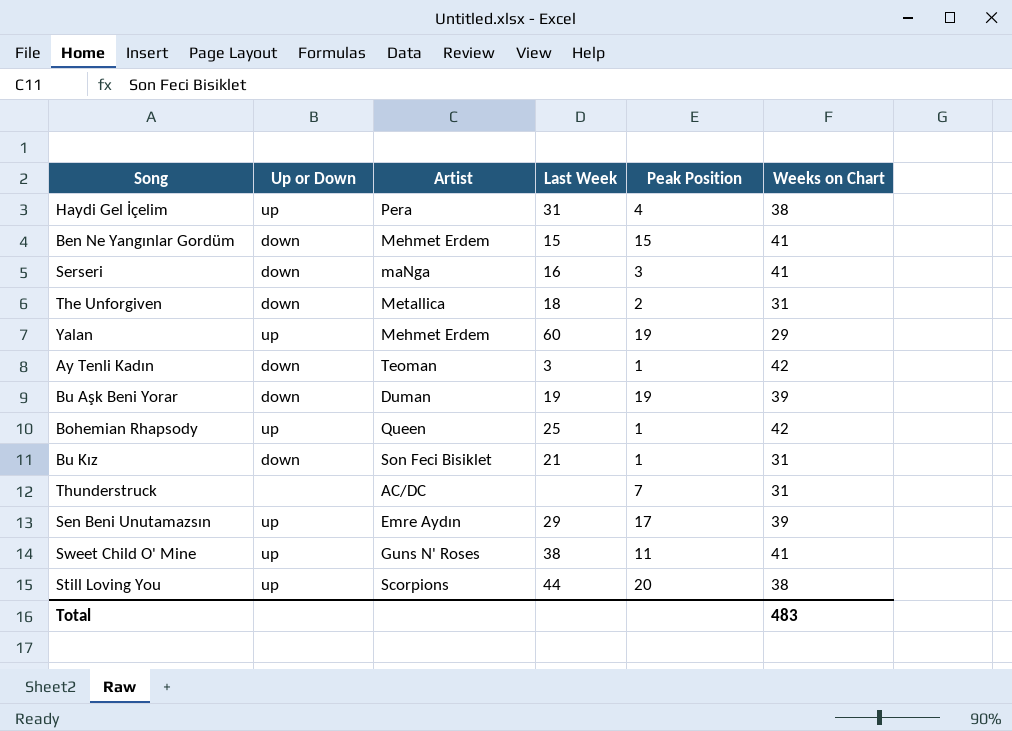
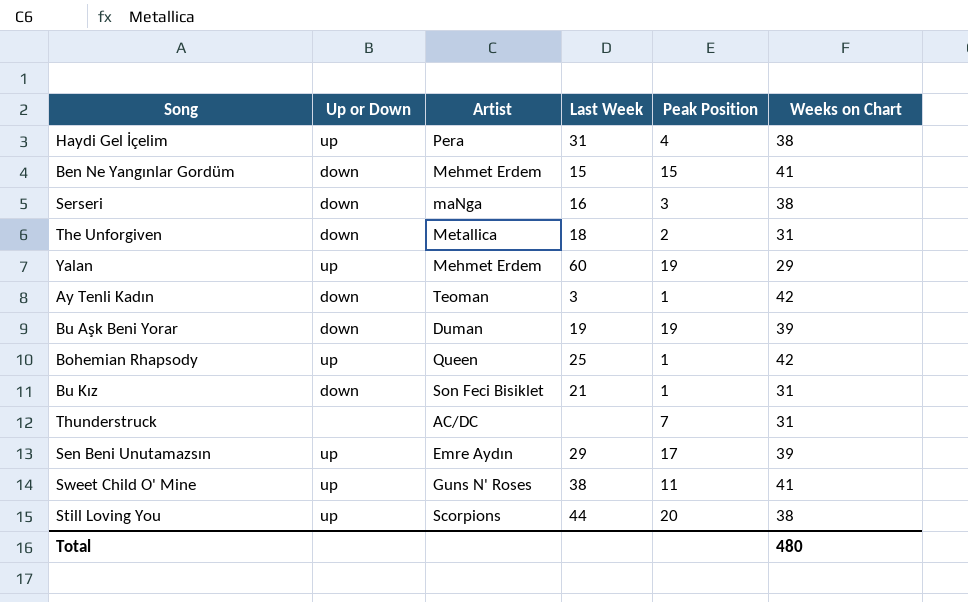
Serseri | Weeks on Chart: 41 -> 38
Total | Weeks on Chart: 483 -> 480

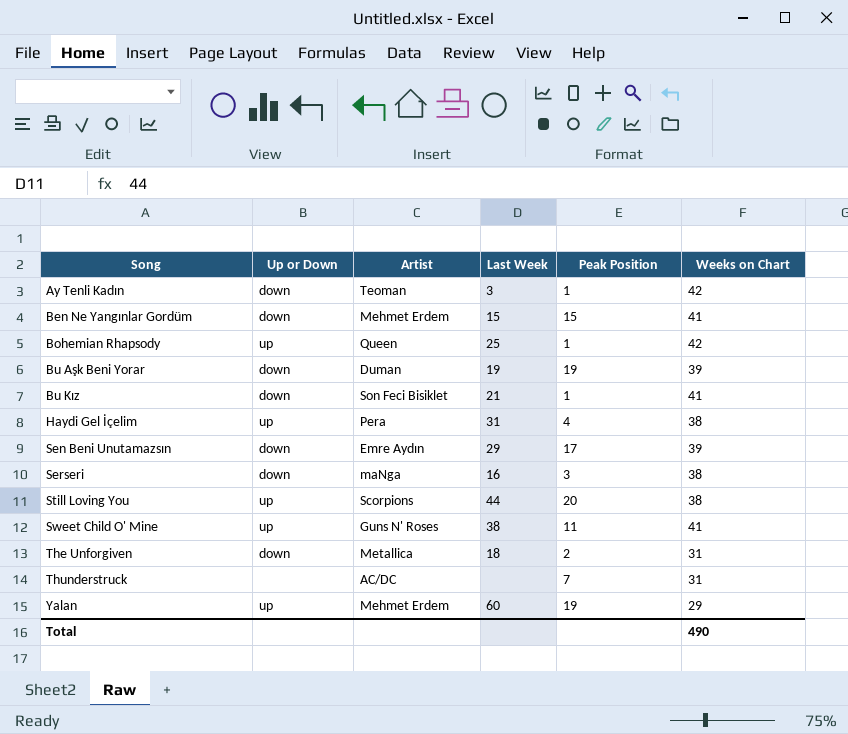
row order: none -> Song ascending
Bu Kız | Weeks on Chart: 31 -> 41
Sen Beni Unutamazsın | Up or Down: up -> down
Total | Weeks on Chart: 480 -> 490

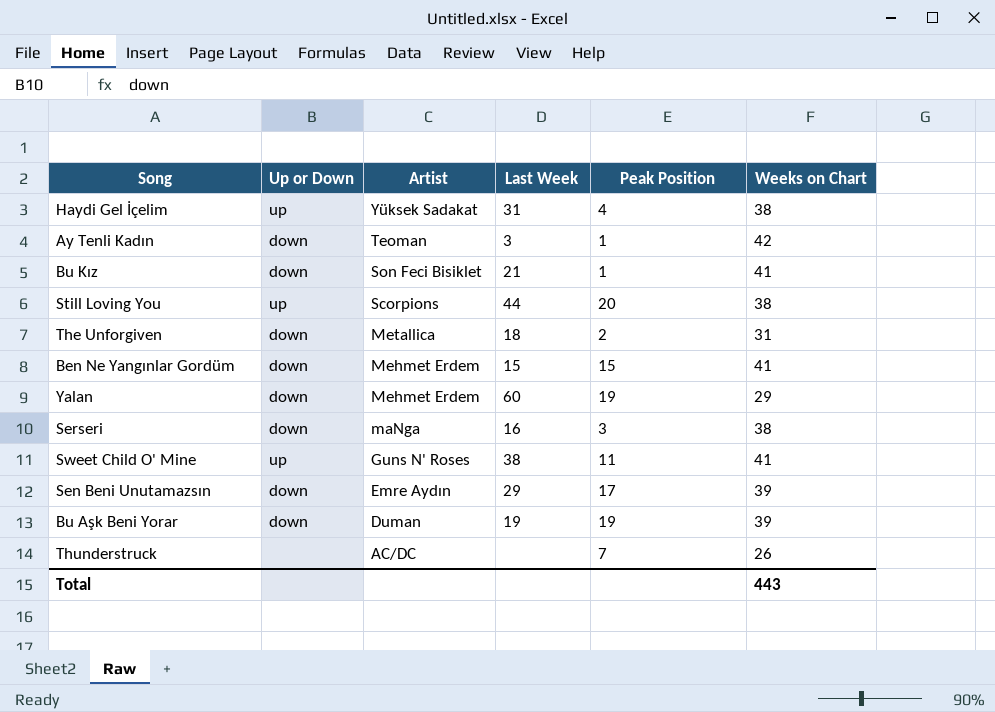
row order: Song ascending -> Artist descending
row Bohemian Rhapsody: up | Queen | 25 | 1 | 42 -> none
Haydi Gel İçelim | Artist: Pera -> Yüksek Sadakat
Yalan | Up or Down: up -> down
Thunderstruck | Weeks on Chart: 31 -> 26
Total | Weeks on Chart: 490 -> 443

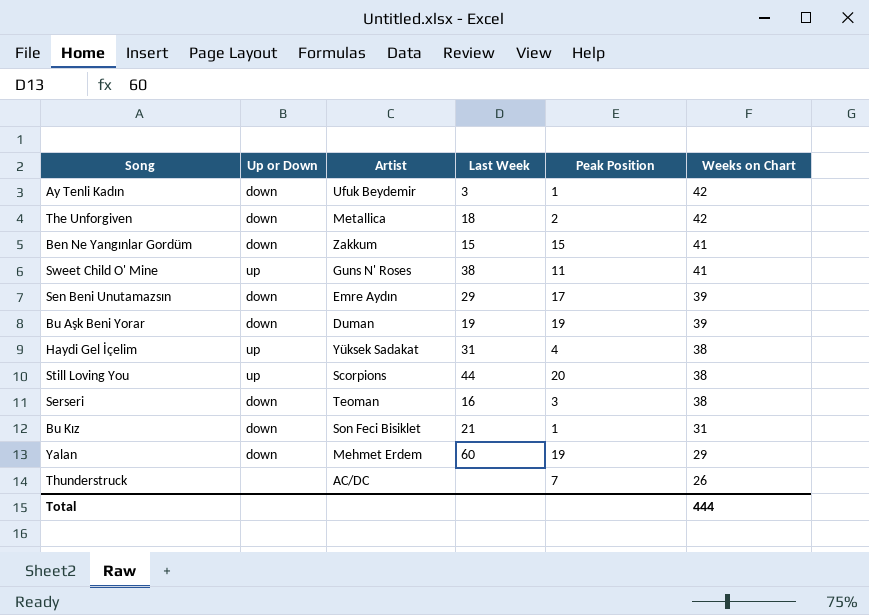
row order: Artist descending -> Weeks on Chart descending
Ay Tenli Kadın | Artist: Teoman -> Ufuk Beydemir
The Unforgiven | Weeks on Chart: 31 -> 42
Ben Ne Yangınlar Gordüm | Artist: Mehmet Erdem -> Zakkum
Serseri | Artist: maNga -> Teoman
Bu Kız | Weeks on Chart: 41 -> 31
Total | Weeks on Chart: 443 -> 444

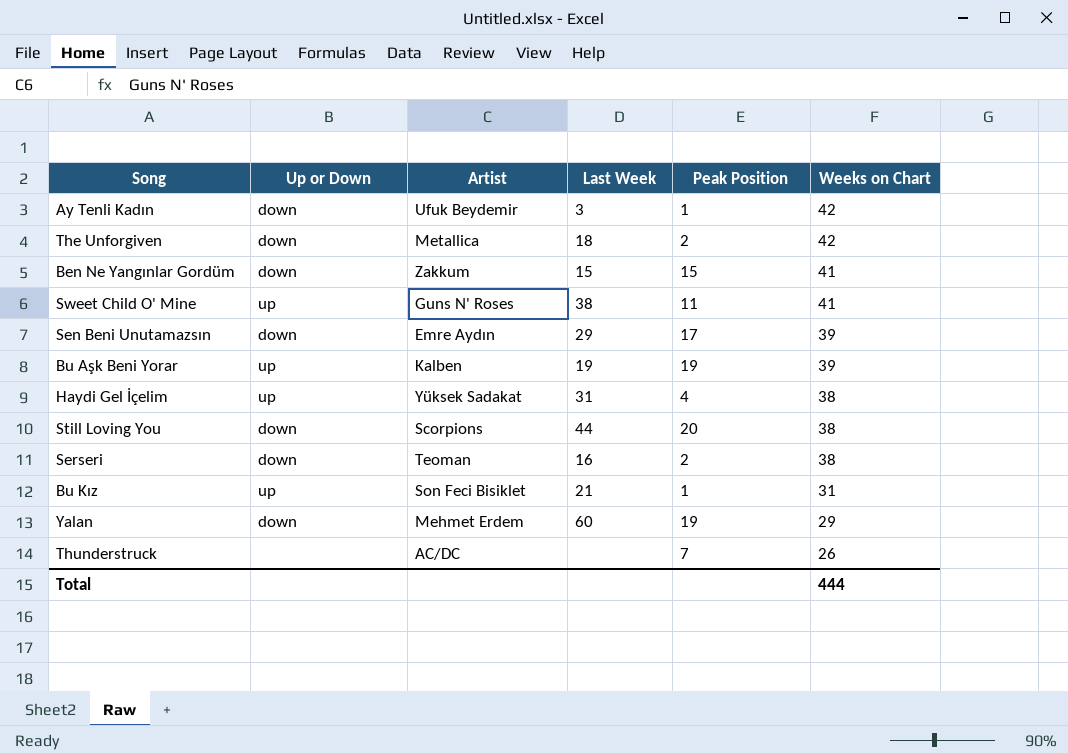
Bu Aşk Beni Yorar | Up or Down: down -> up
Bu Aşk Beni Yorar | Artist: Duman -> Kalben
Still Loving You | Up or Down: up -> down
Serseri | Peak Position: 3 -> 2
Bu Kız | Up or Down: down -> up

